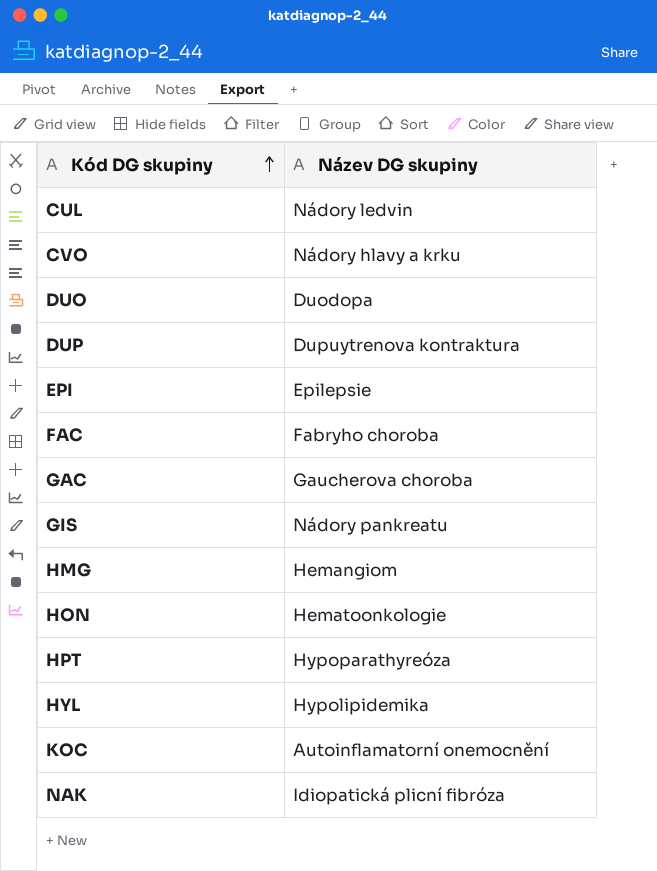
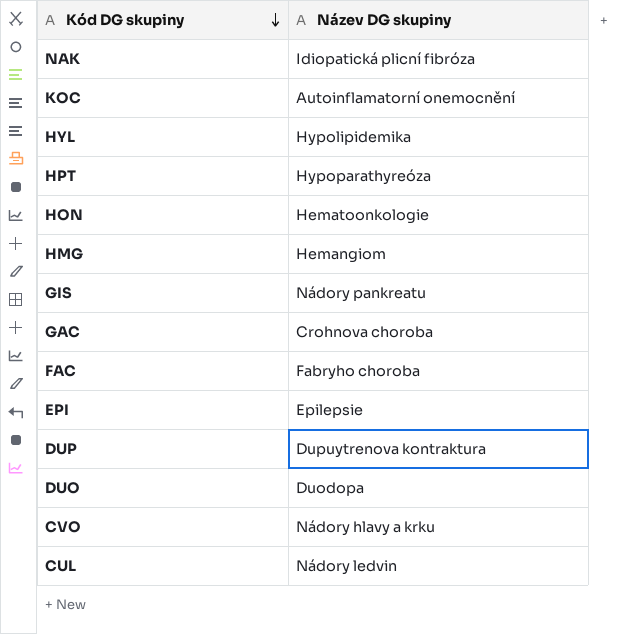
row order: Kód DG skupiny ascending -> Kód DG skupiny descending
GAC | Název DG skupiny: Gaucherova choroba -> Crohnova choroba

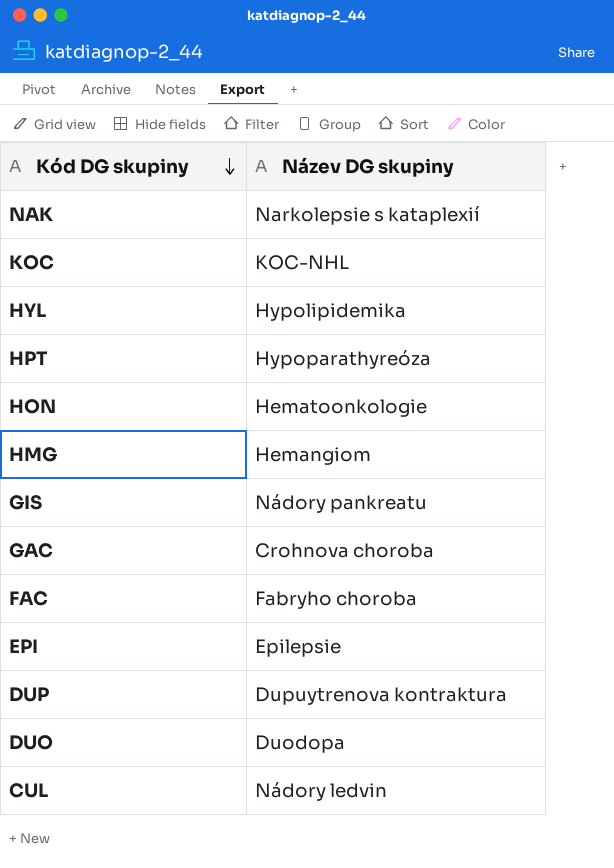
row CVO: Nádory hlavy a krku -> none
NAK | Název DG skupiny: Idiopatická plicní fibróza -> Narkolepsie s kataplexií
KOC | Název DG skupiny: Autoinflamatorní onemocnění -> KOC-NHL

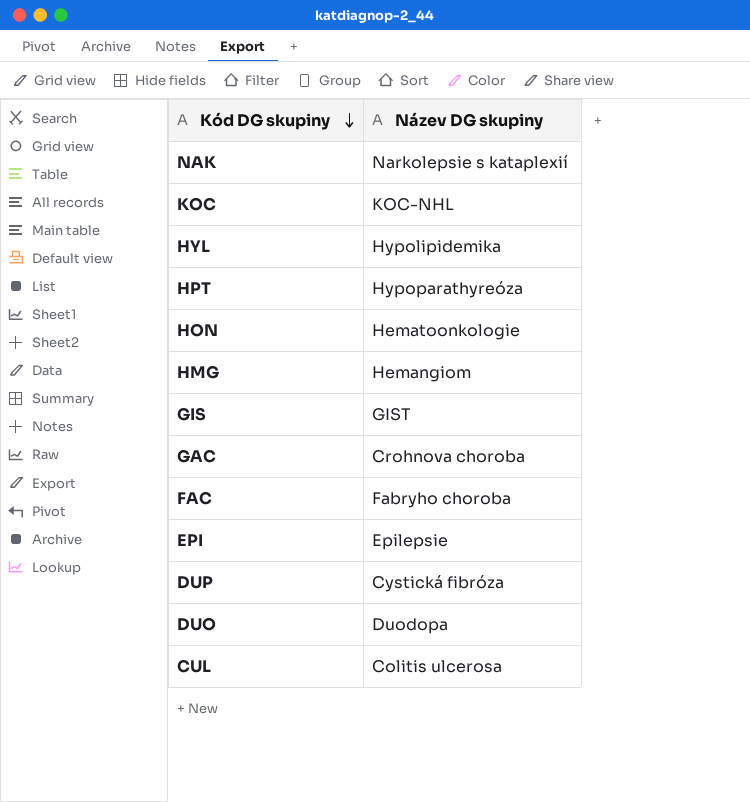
GIS | Název DG skupiny: Nádory pankreatu -> GIST
DUP | Název DG skupiny: Dupuytrenova kontraktura -> Cystická fibróza
CUL | Název DG skupiny: Nádory ledvin -> Colitis ulcerosa

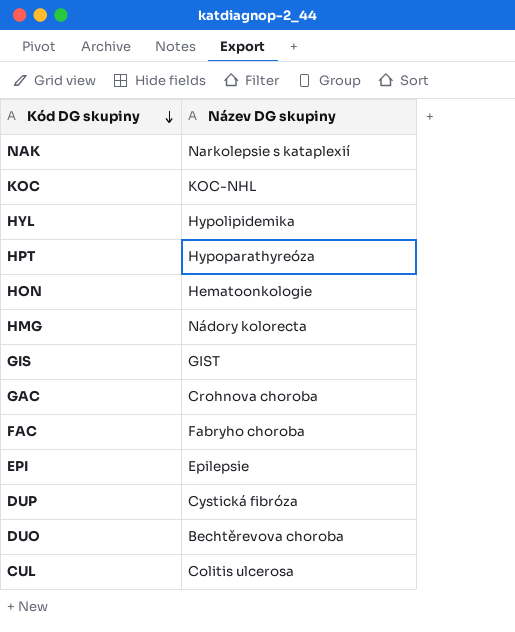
HMG | Název DG skupiny: Hemangiom -> Nádory kolorecta
DUO | Název DG skupiny: Duodopa -> Bechtěrevova choroba

